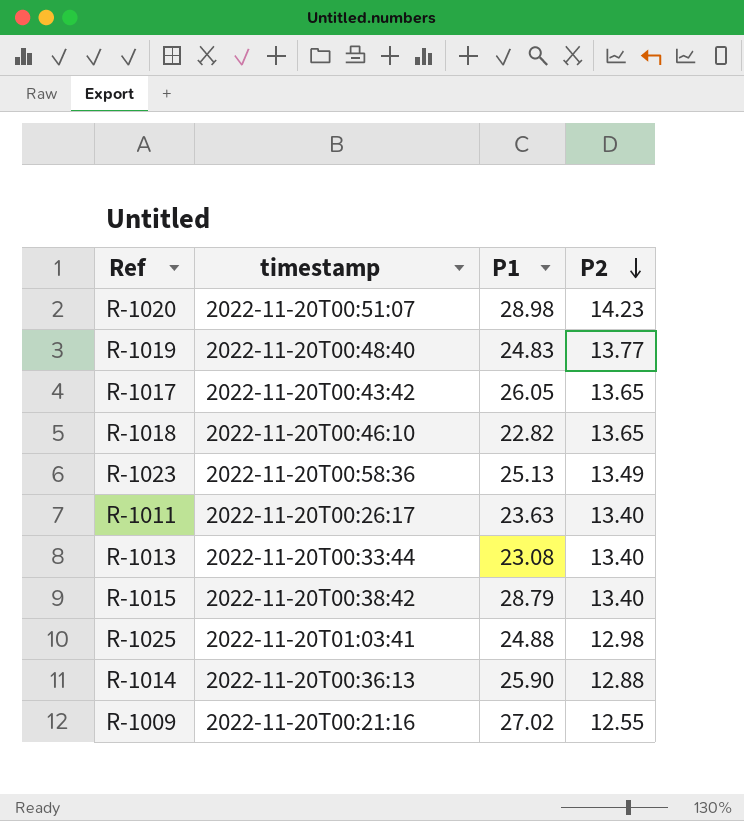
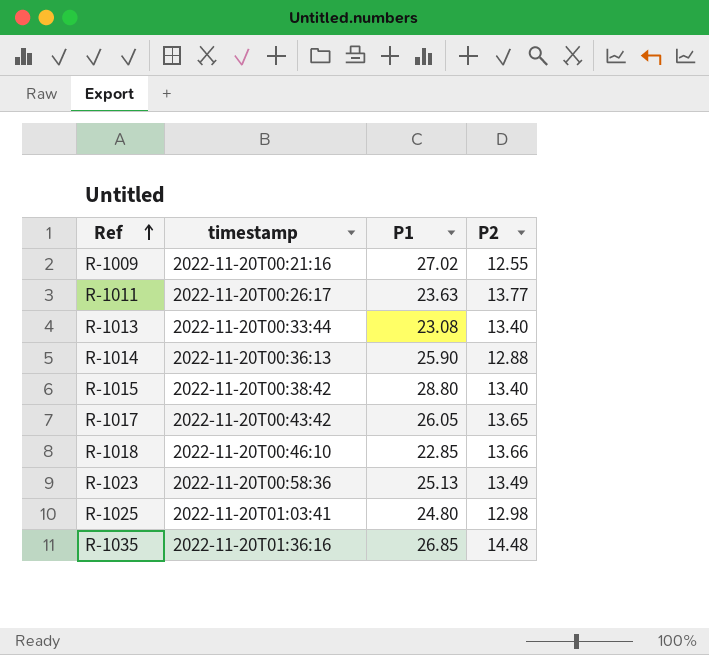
row order: P2 descending -> Ref ascending
row R-1020: 2022-11-20T00:51:07 | 28.98 | 14.23 -> none
row R-1019: 2022-11-20T00:48:40 | 24.83 | 13.77 -> none
R-1011 | P2: 13.40 -> 13.77
R-1015 | P1: 28.79 -> 28.80
R-1018 | P1: 22.82 -> 22.85
R-1018 | P2: 13.65 -> 13.66
R-1025 | P1: 24.88 -> 24.80
row R-1035: none -> 2022-11-20T01:36:16 | 26.85 | 14.48

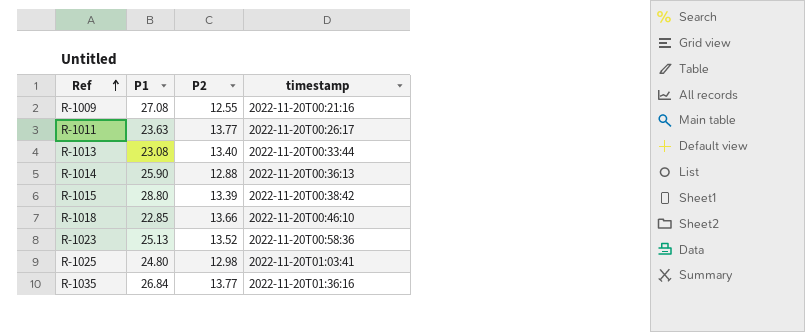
column timestamp | position: 2 -> 4
row R-1017: 2022-11-20T00:43:42 | 26.05 | 13.65 -> none
R-1009 | P1: 27.02 -> 27.08
R-1015 | P2: 13.40 -> 13.39
R-1023 | P2: 13.49 -> 13.52
R-1035 | P1: 26.85 -> 26.84
R-1035 | P2: 14.48 -> 13.77

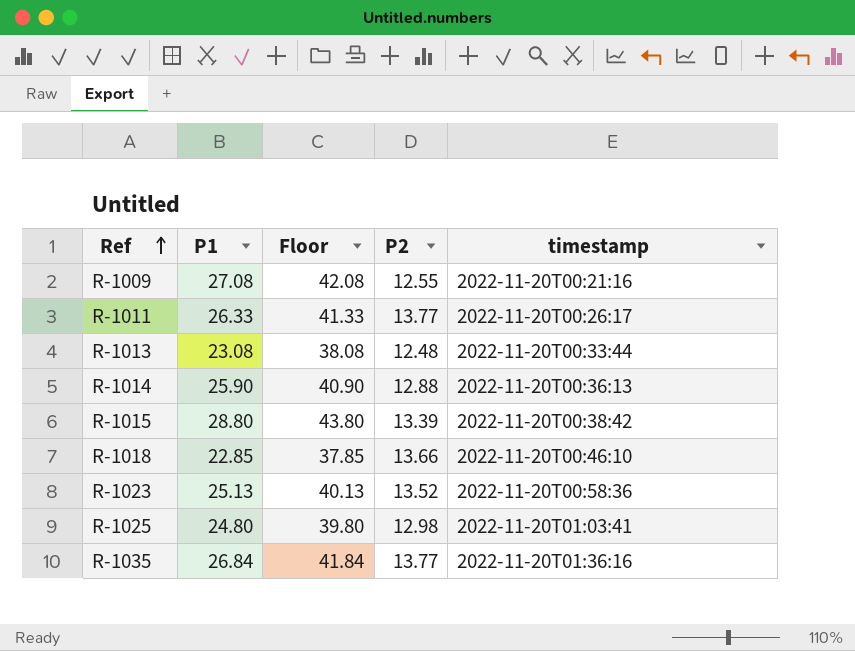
column Floor | formula: none -> [P1] + 15
R-1011 | P1: 23.63 -> 26.33
R-1013 | P2: 13.40 -> 12.48

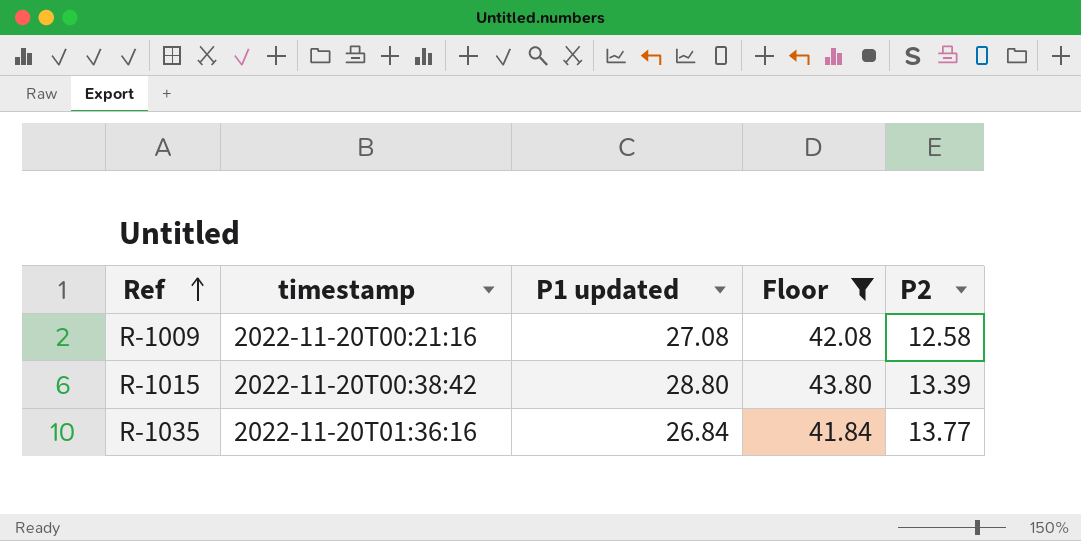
filter: none -> Floor >= 41.84
column timestamp | position: 5 -> 2
column name: P1 -> P1 updated
R-1009 | P2: 12.55 -> 12.58

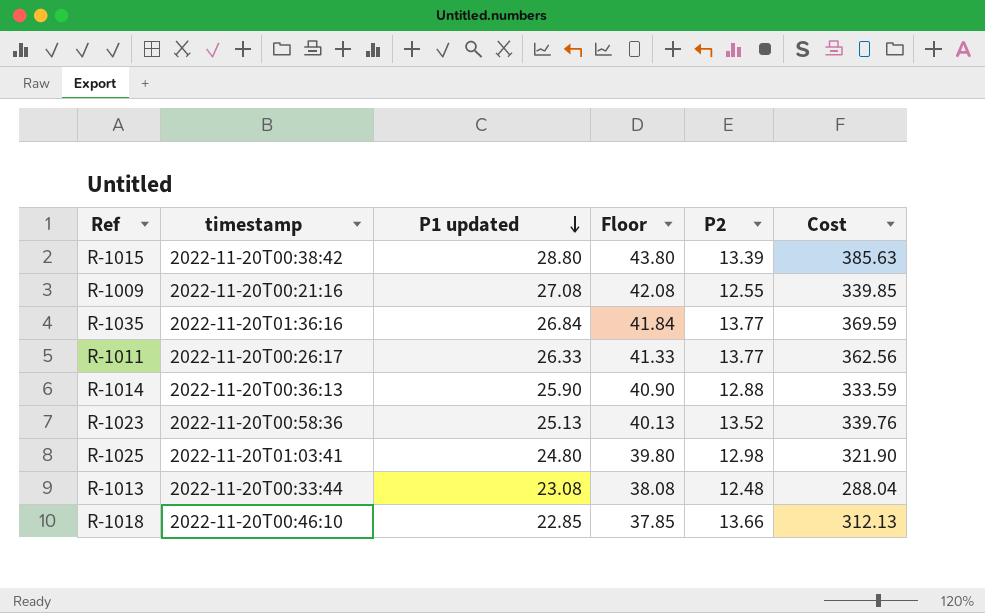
filter: Floor >= 41.84 -> none
row order: Ref ascending -> P1 updated descending
column Cost | formula: none -> [P1 updated] * [P2]
R-1009 | P2: 12.58 -> 12.55

